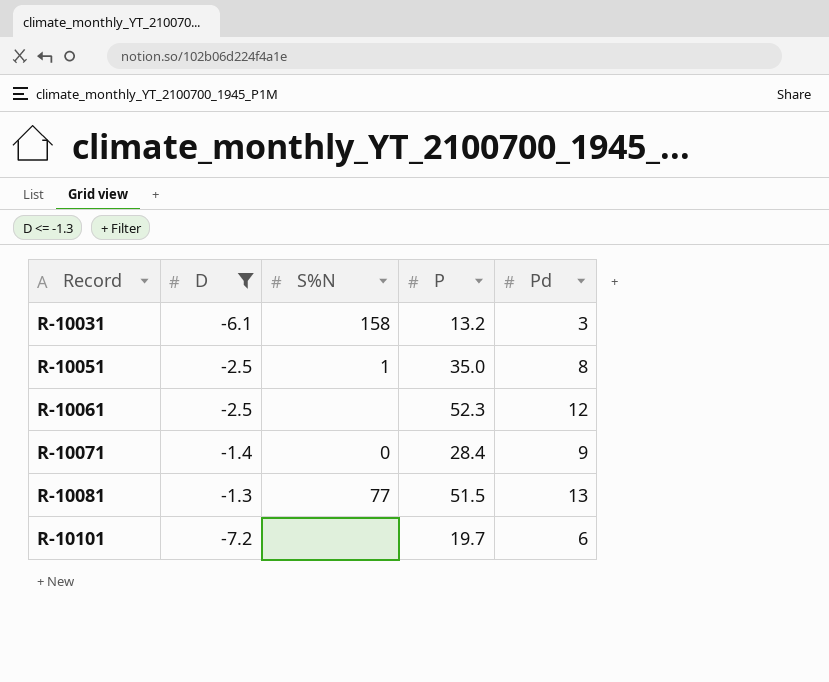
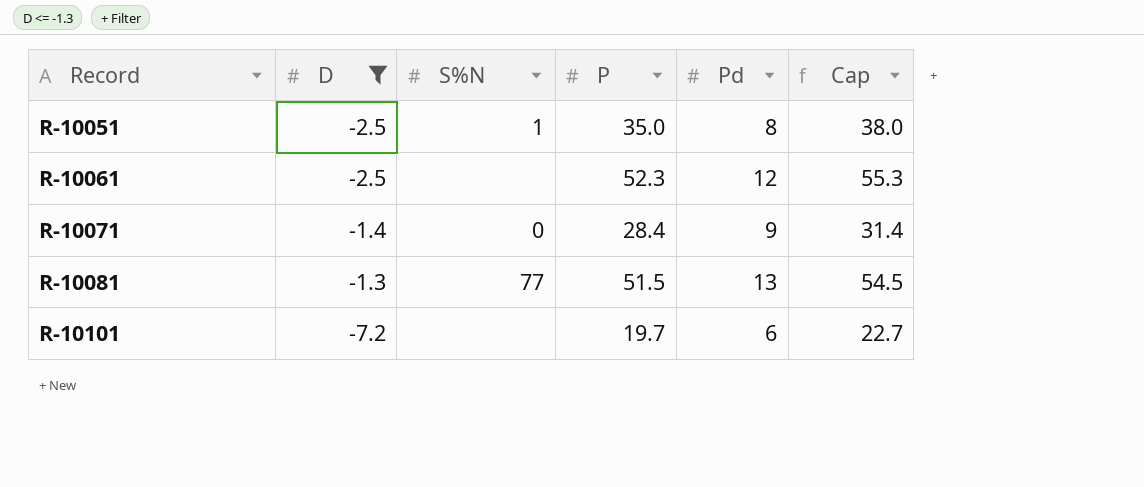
column Cap | formula: none -> [P] + 3
row R-10031: -6.1 | 158 | 13.2 | 3 -> none

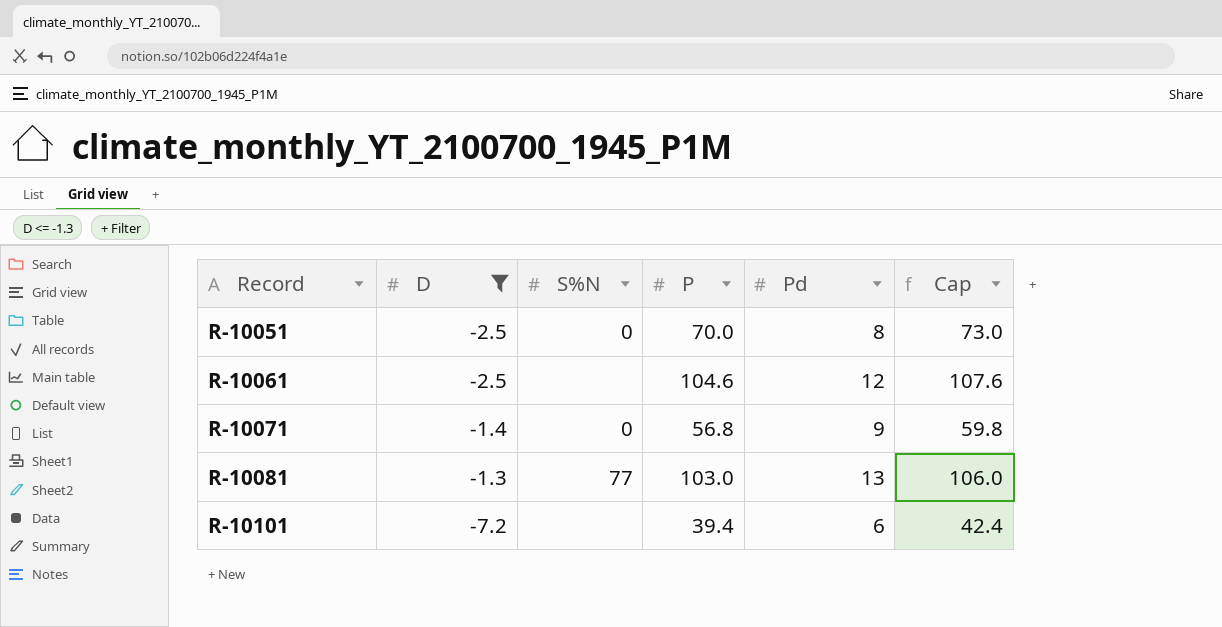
R-10051 | S%N: 1 -> 0
R-10051 | P: 35.0 -> 70.0
R-10051 | Cap: 38.0 -> 73.0
R-10061 | P: 52.3 -> 104.6
R-10061 | Cap: 55.3 -> 107.6
R-10071 | P: 28.4 -> 56.8
R-10071 | Cap: 31.4 -> 59.8
R-10081 | P: 51.5 -> 103.0
R-10081 | Cap: 54.5 -> 106.0
R-10101 | P: 19.7 -> 39.4
R-10101 | Cap: 22.7 -> 42.4

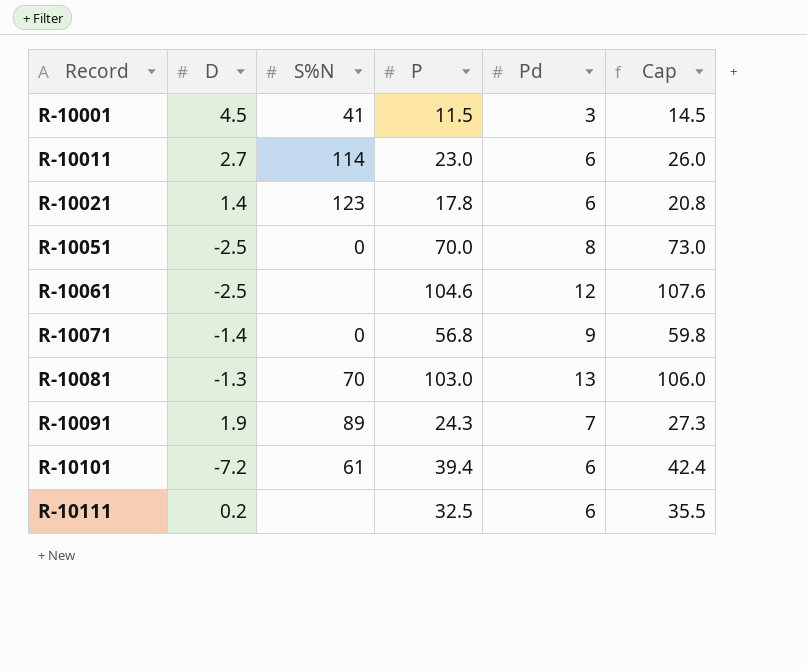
filter: D <= -1.3 -> none
R-10081 | S%N: 77 -> 70
R-10101 | S%N: none -> 61

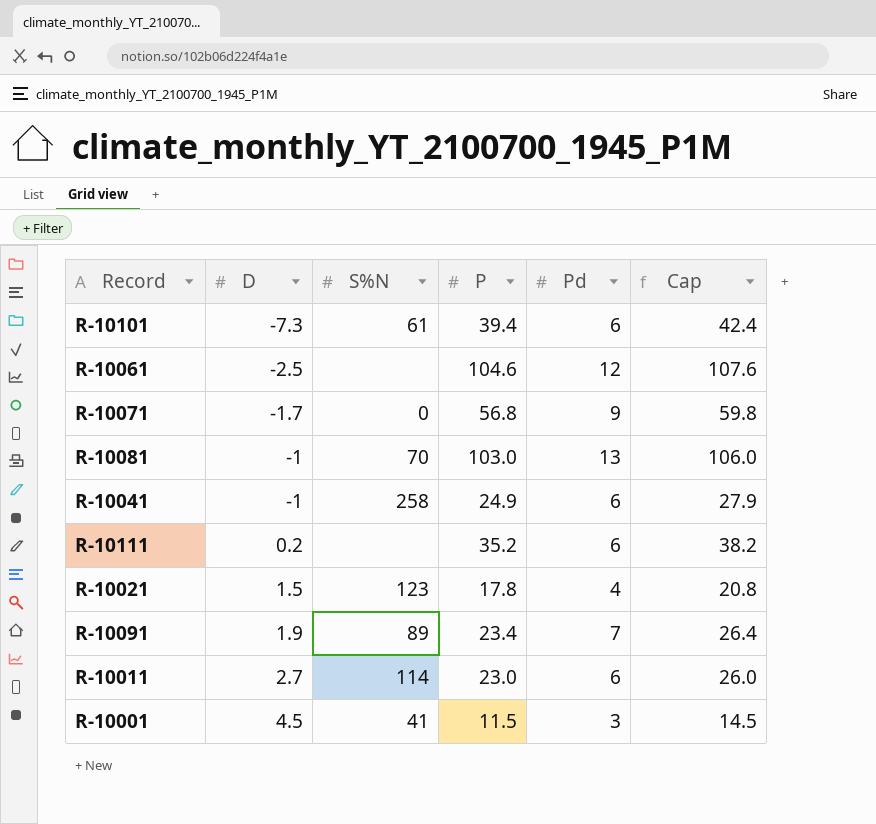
row order: Record ascending -> D ascending
row R-10051: -2.5 | 0 | 70.0 | 8 | 73.0 -> none
R-10101 | D: -7.2 -> -7.3
R-10071 | D: -1.4 -> -1.7
R-10081 | D: -1.3 -> -1
row R-10041: none -> -1 | 258 | 24.9 | 6 | 27.9
R-10111 | P: 32.5 -> 35.2
R-10111 | Cap: 35.5 -> 38.2
R-10021 | D: 1.4 -> 1.5
R-10021 | Pd: 6 -> 4
R-10091 | P: 24.3 -> 23.4
R-10091 | Cap: 27.3 -> 26.4

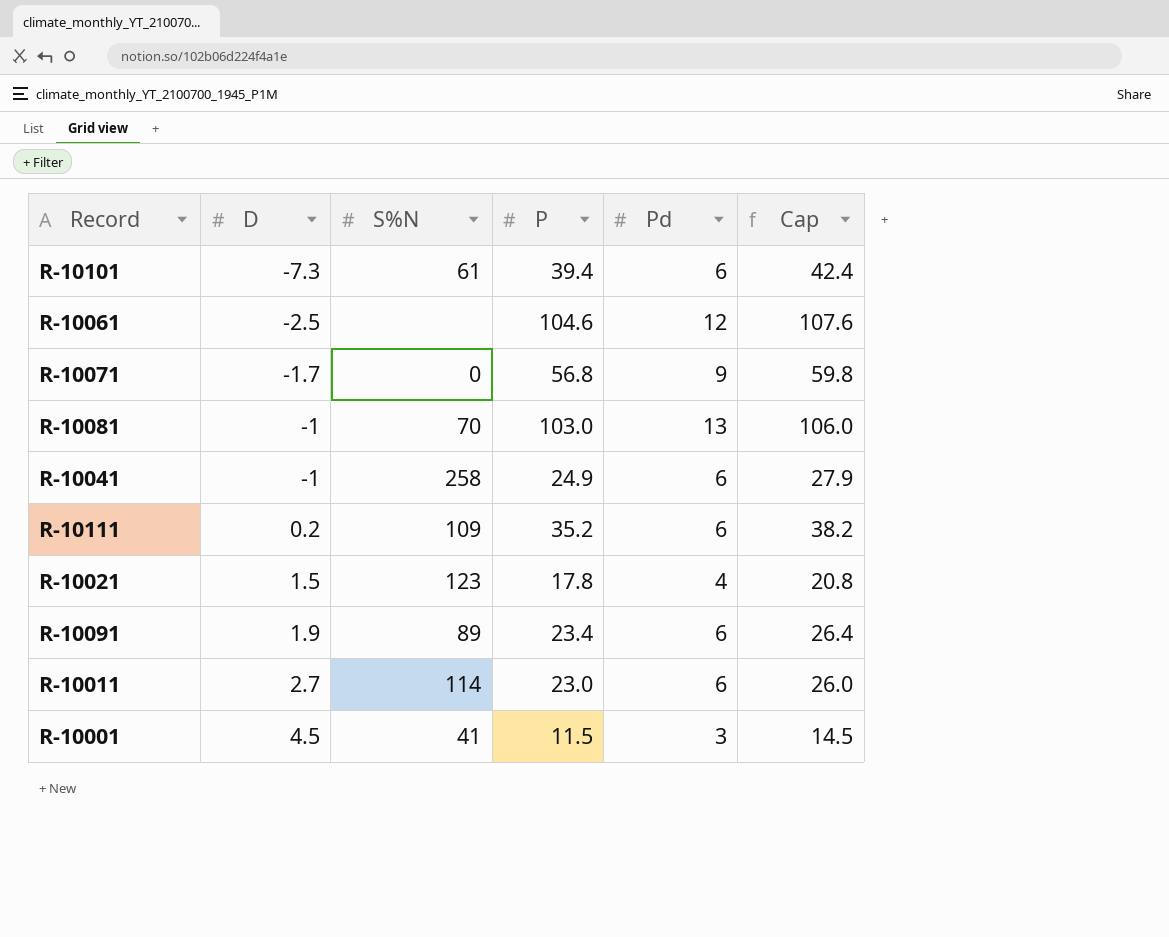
R-10111 | S%N: none -> 109
R-10091 | Pd: 7 -> 6

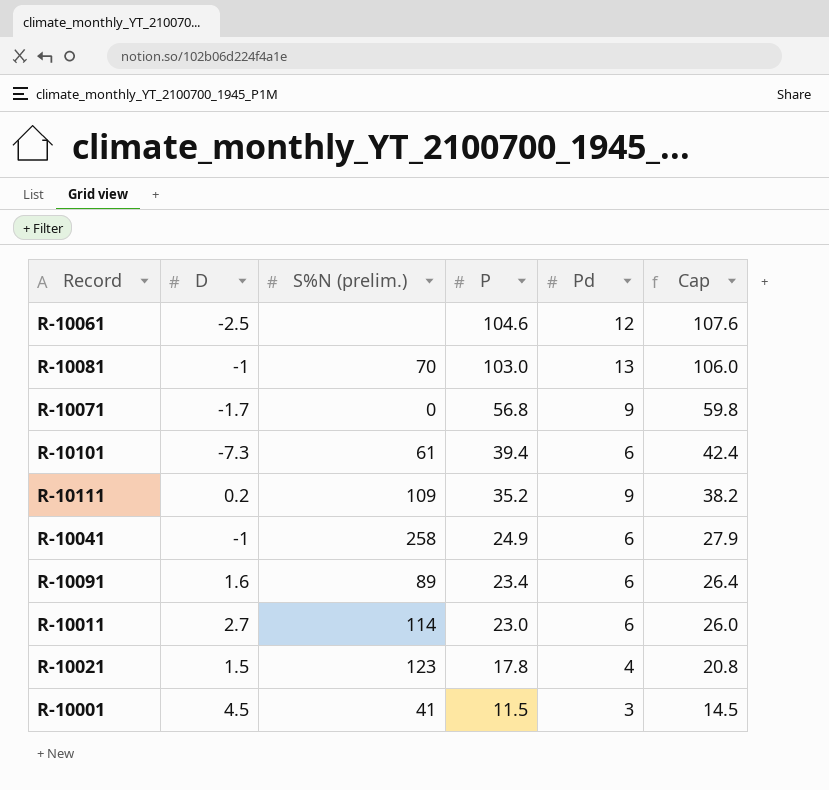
row order: D ascending -> P descending
column name: S%N -> S%N (prelim.)
R-10111 | Pd: 6 -> 9
R-10091 | D: 1.9 -> 1.6

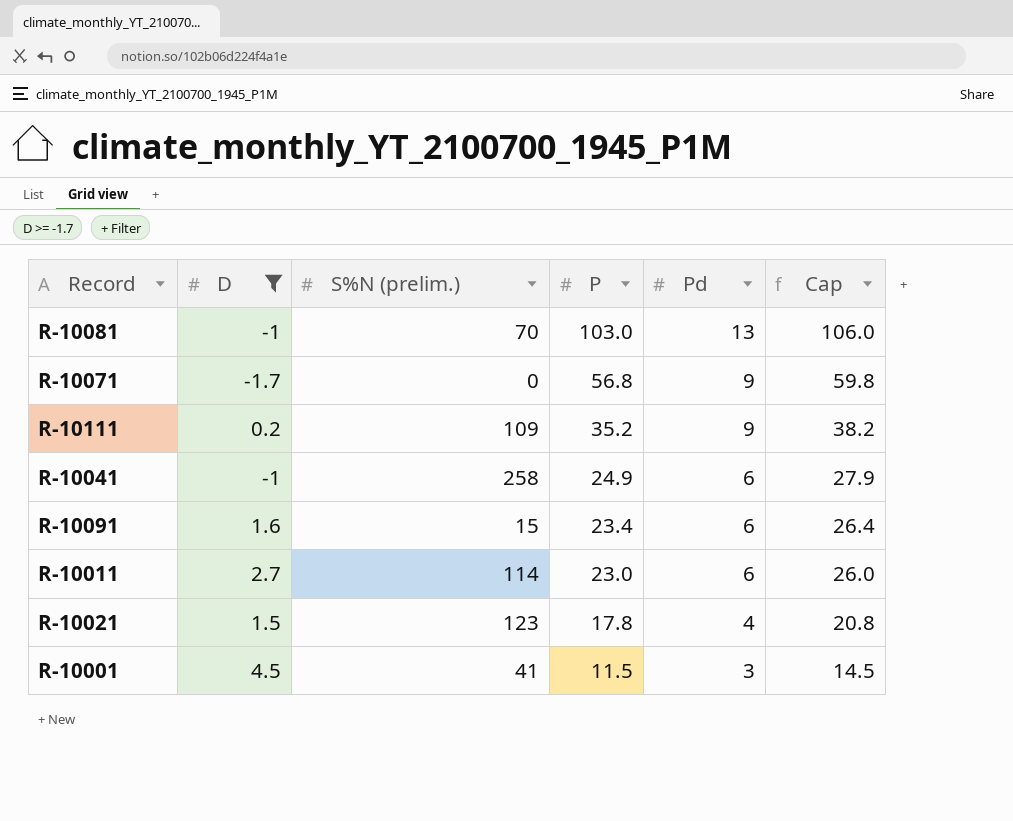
filter: none -> D >= -1.7
R-10091 | S%N (prelim.): 89 -> 15

